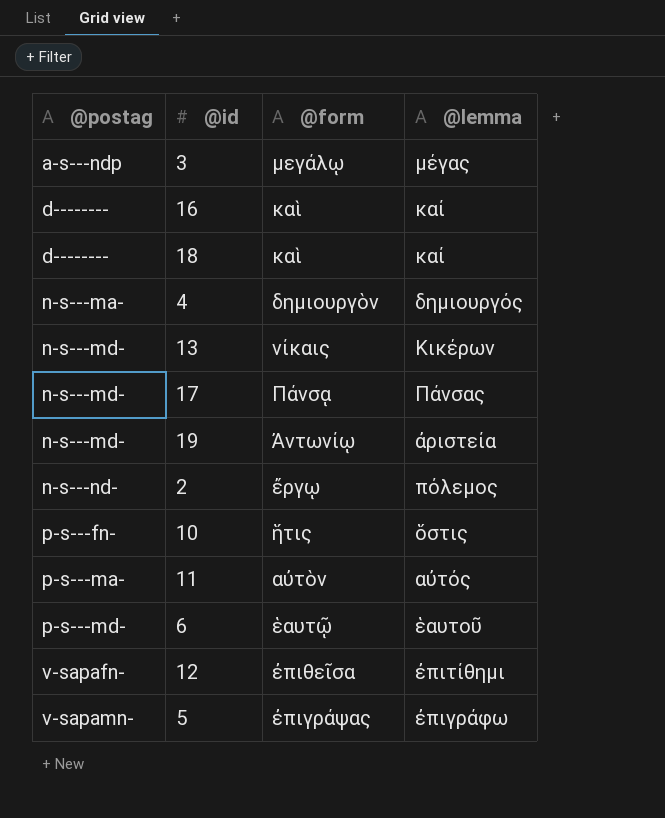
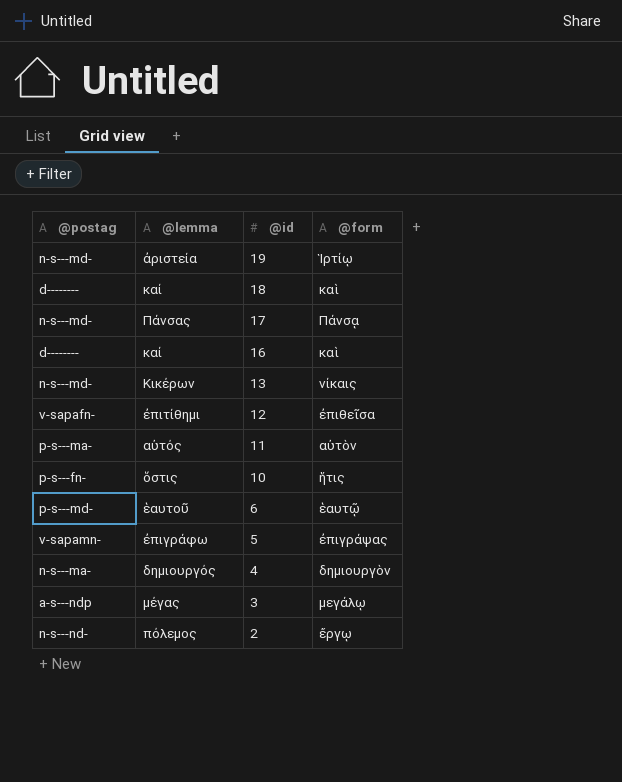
row order: @postag ascending -> @id descending
column @lemma | position: 4 -> 2
19 | @form: Ἀντωνίῳ -> Ἱρτίῳ

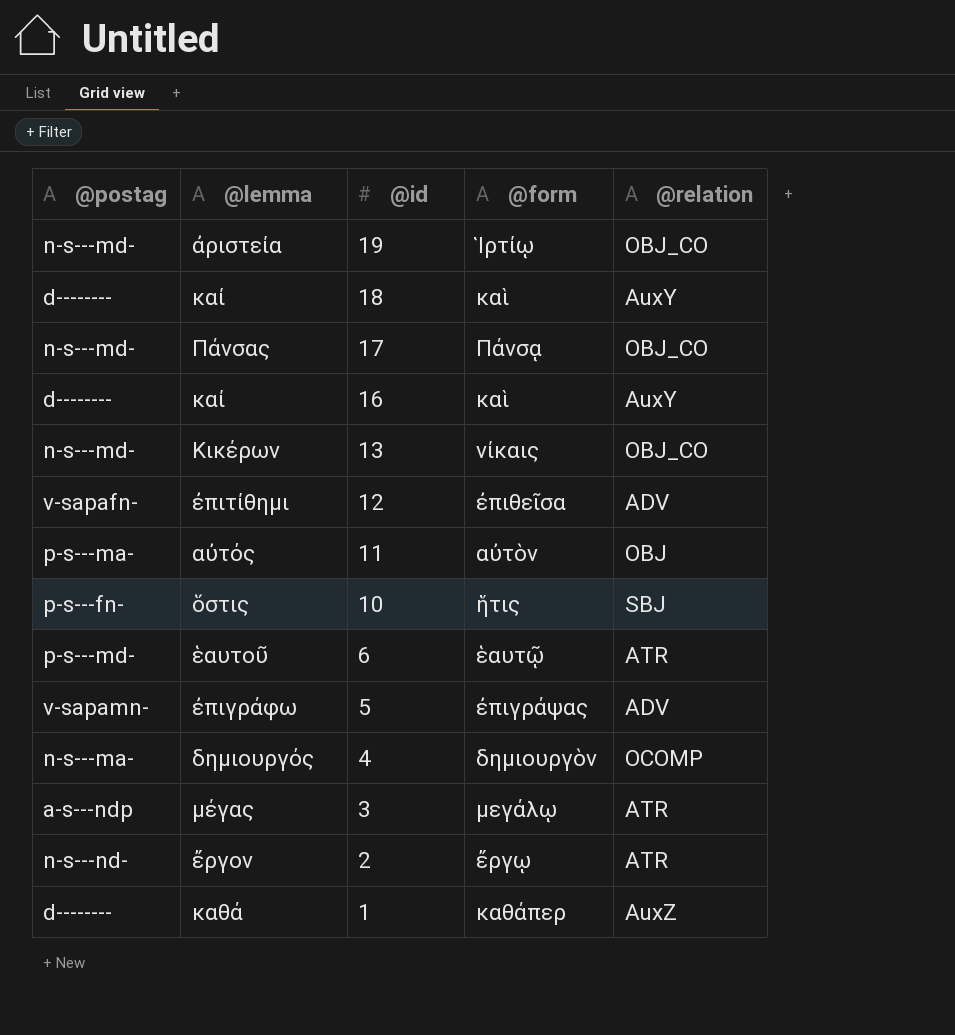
column @relation | position: none -> 5
2 | @lemma: πόλεμος -> ἔργον
row 1: none -> d-------- | καθά | καθάπερ | AuxZ

